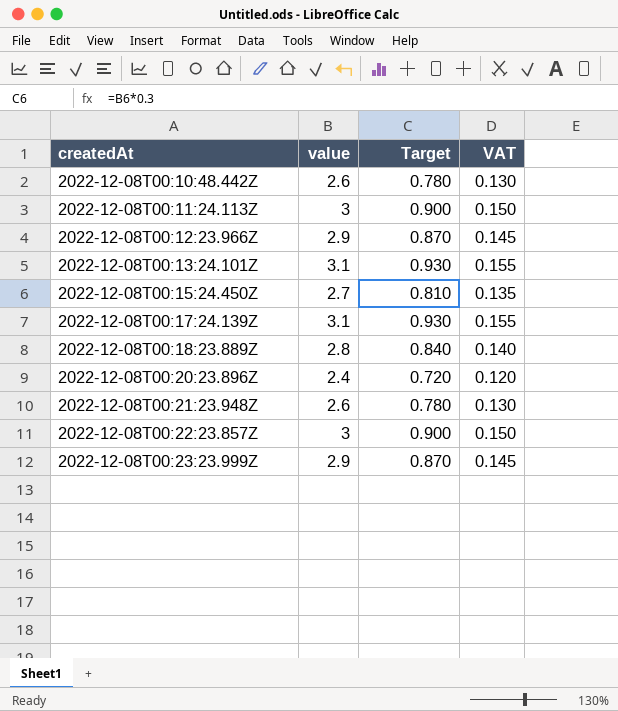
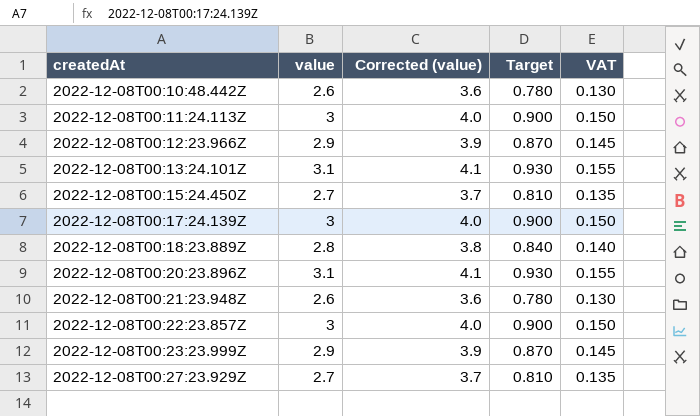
column Corrected (value) | formula: none -> [value] + 1
2022-12-08T00:17:24.139Z | value: 3.1 -> 3
2022-12-08T00:17:24.139Z | Target: 0.930 -> 0.900
2022-12-08T00:17:24.139Z | VAT: 0.155 -> 0.150
2022-12-08T00:20:23.896Z | value: 2.4 -> 3.1
2022-12-08T00:20:23.896Z | Target: 0.720 -> 0.930
2022-12-08T00:20:23.896Z | VAT: 0.120 -> 0.155
row 2022-12-08T00:27:23.929Z: none -> 2.7 | 3.7 | 0.810 | 0.135

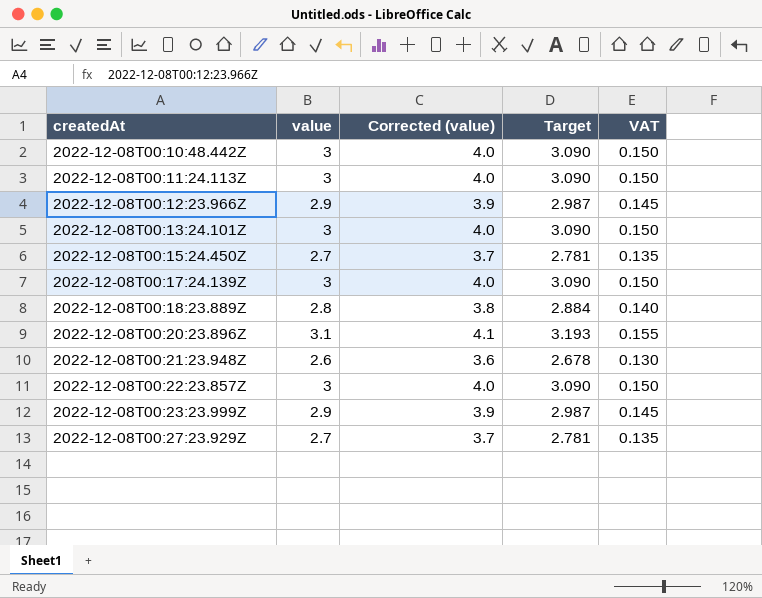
column Target | formula: [value] * 0.3 -> [value] * 1.03
2022-12-08T00:10:48.442Z | value: 2.6 -> 3
2022-12-08T00:10:48.442Z | Corrected (value): 3.6 -> 4.0
2022-12-08T00:10:48.442Z | VAT: 0.130 -> 0.150
2022-12-08T00:13:24.101Z | value: 3.1 -> 3
2022-12-08T00:13:24.101Z | Corrected (value): 4.1 -> 4.0
2022-12-08T00:13:24.101Z | VAT: 0.155 -> 0.150

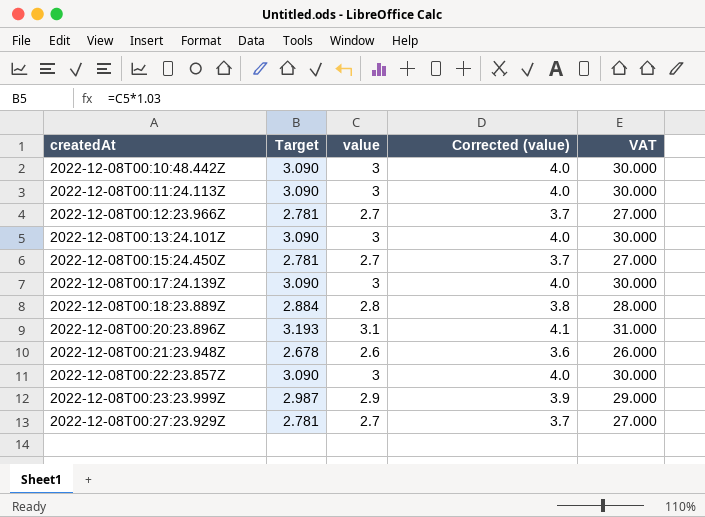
column Target | position: 4 -> 2
column VAT | formula: [value] * 0.05 -> [value] * 10
2022-12-08T00:12:23.966Z | Target: 2.987 -> 2.781
2022-12-08T00:12:23.966Z | value: 2.9 -> 2.7
2022-12-08T00:12:23.966Z | Corrected (value): 3.9 -> 3.7

